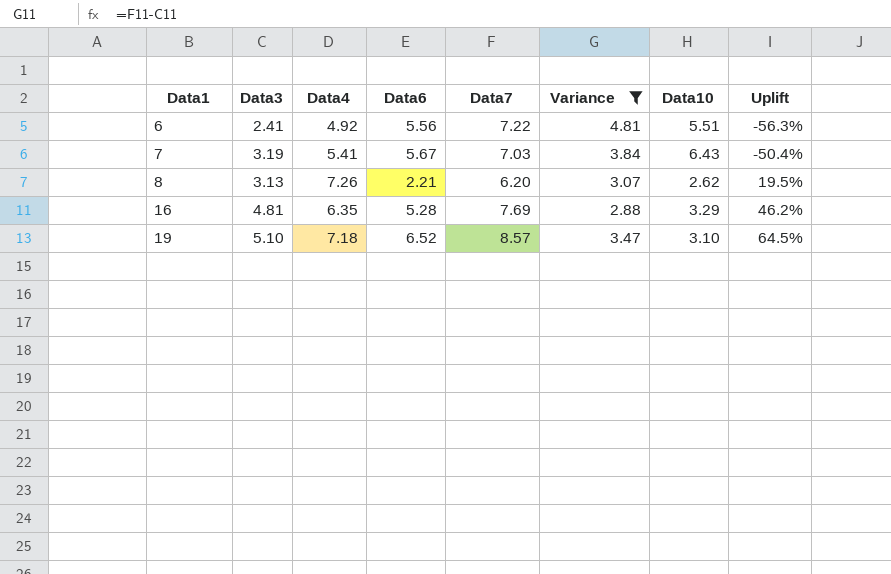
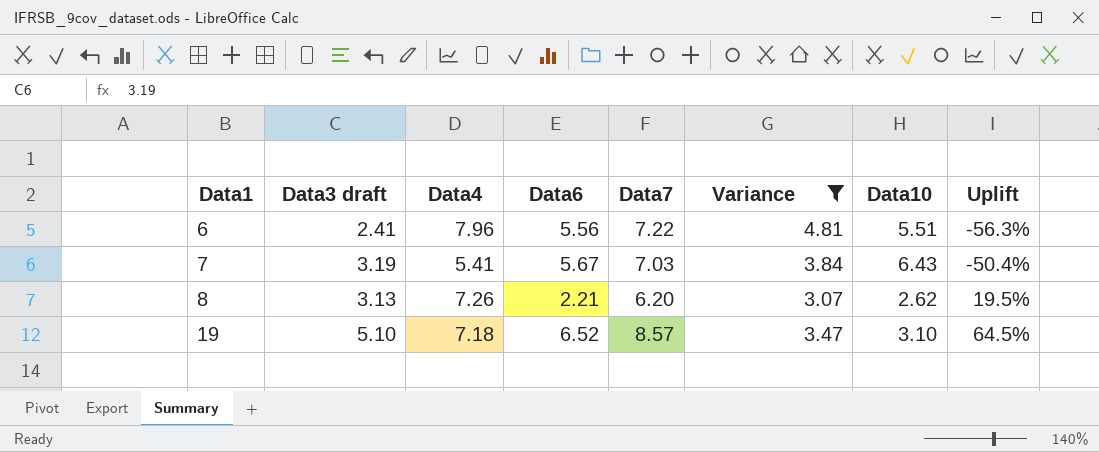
column name: Data3 -> Data3 draft
row 16: 4.81 | 6.35 | 5.28 | 7.69 | 2.88 | 3.29 | 46.2% -> none
6 | Data4: 4.92 -> 7.96

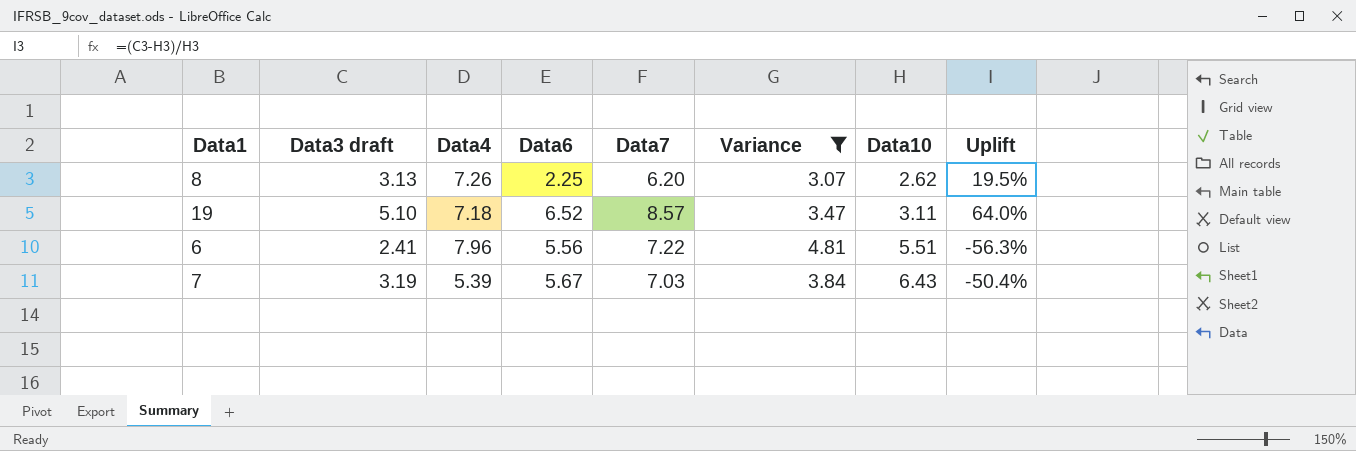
row order: Data1 ascending -> Data10 ascending
8 | Data6: 2.21 -> 2.25
19 | Data10: 3.10 -> 3.11
19 | Uplift: 64.5% -> 64.0%
7 | Data4: 5.41 -> 5.39

